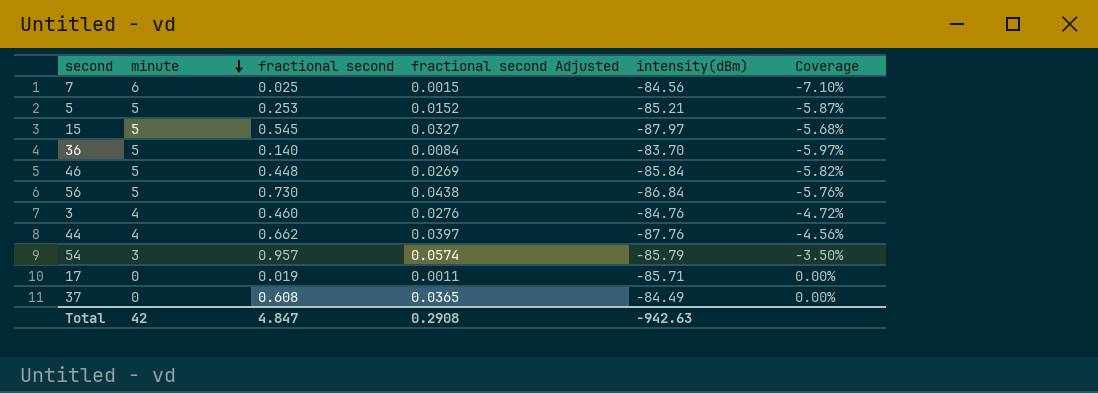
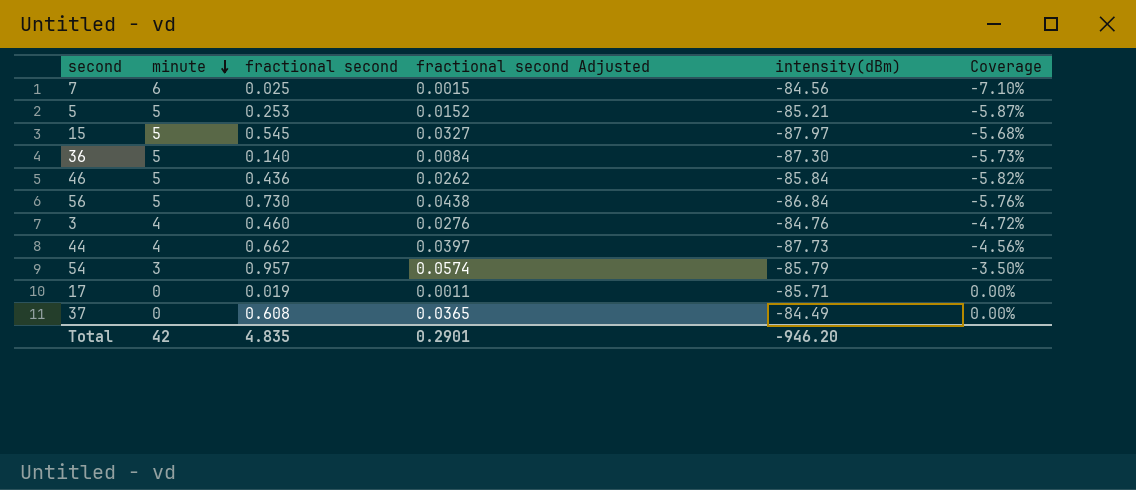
36 | intensity(dBm): -83.70 -> -87.30
36 | Coverage: -5.97% -> -5.73%
46 | fractional second: 0.448 -> 0.436
46 | fractional second Adjusted: 0.0269 -> 0.0262
44 | intensity(dBm): -87.76 -> -87.73
Total | fractional second: 4.847 -> 4.835
Total | fractional second Adjusted: 0.2908 -> 0.2901
Total | intensity(dBm): -942.63 -> -946.20

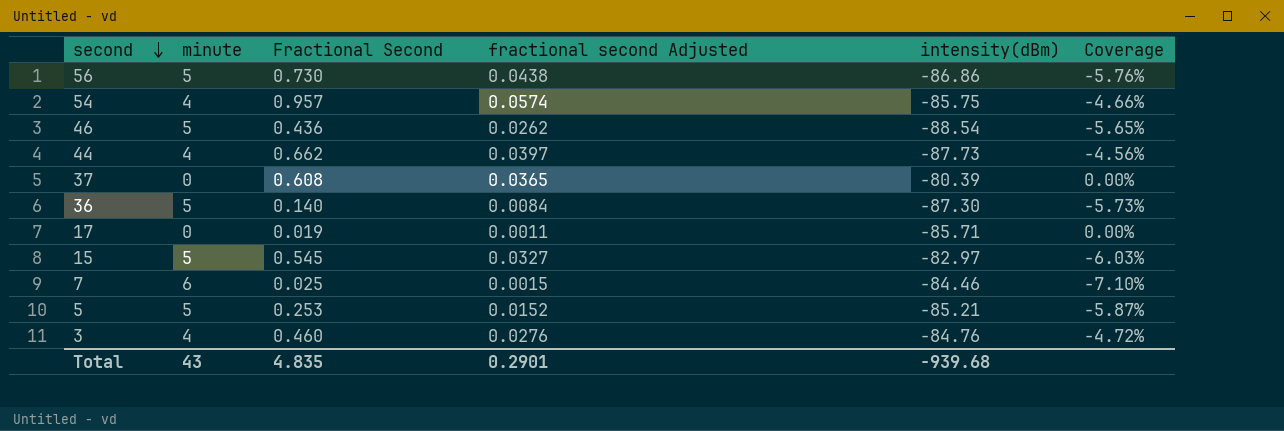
row order: minute descending -> second descending
column name: fractional second -> Fractional Second
56 | intensity(dBm): -86.84 -> -86.86
54 | minute: 3 -> 4
54 | intensity(dBm): -85.79 -> -85.75
54 | Coverage: -3.50% -> -4.66%
46 | intensity(dBm): -85.84 -> -88.54
46 | Coverage: -5.82% -> -5.65%
37 | intensity(dBm): -84.49 -> -80.39
15 | intensity(dBm): -87.97 -> -82.97
15 | Coverage: -5.68% -> -6.03%
7 | intensity(dBm): -84.56 -> -84.46
Total | minute: 42 -> 43
Total | intensity(dBm): -946.20 -> -939.68

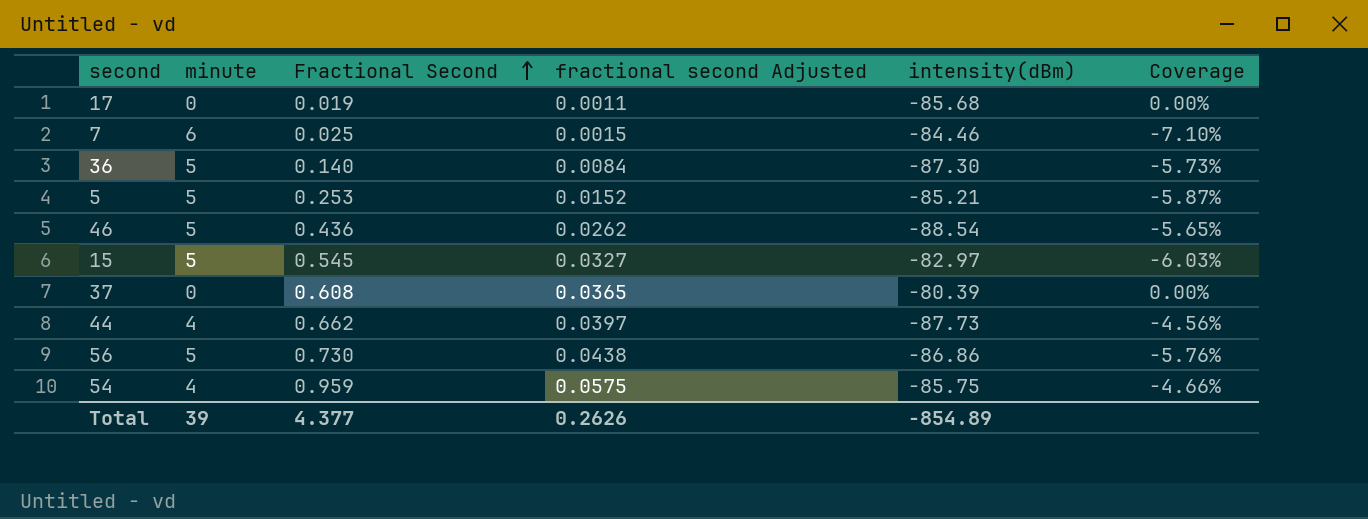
row order: second descending -> Fractional Second ascending
row 3: 4 | 0.460 | 0.0276 | -84.76 | -4.72% -> none
17 | intensity(dBm): -85.71 -> -85.68
54 | Fractional Second: 0.957 -> 0.959
54 | fractional second Adjusted: 0.0574 -> 0.0575
Total | minute: 43 -> 39
Total | Fractional Second: 4.835 -> 4.377
Total | fractional second Adjusted: 0.2901 -> 0.2626
Total | intensity(dBm): -939.68 -> -854.89

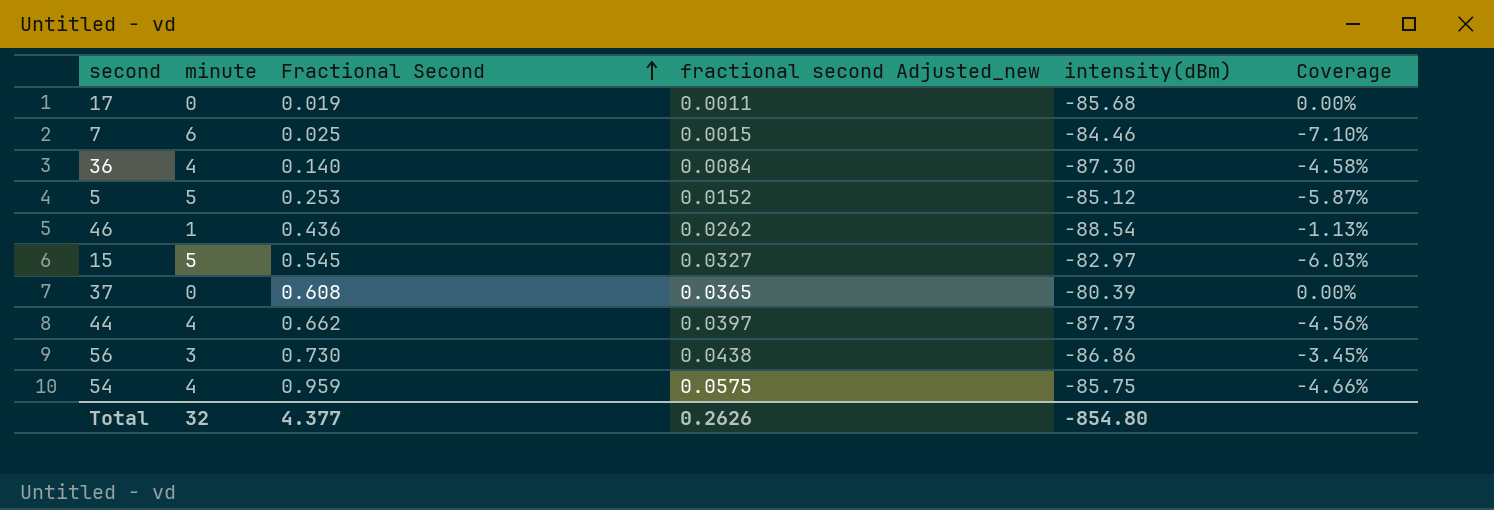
column name: fractional second Adjusted -> fractional second Adjusted_new
36 | minute: 5 -> 4
36 | Coverage: -5.73% -> -4.58%
5 | intensity(dBm): -85.21 -> -85.12
46 | minute: 5 -> 1
46 | Coverage: -5.65% -> -1.13%
56 | minute: 5 -> 3
56 | Coverage: -5.76% -> -3.45%
Total | minute: 39 -> 32
Total | intensity(dBm): -854.89 -> -854.80

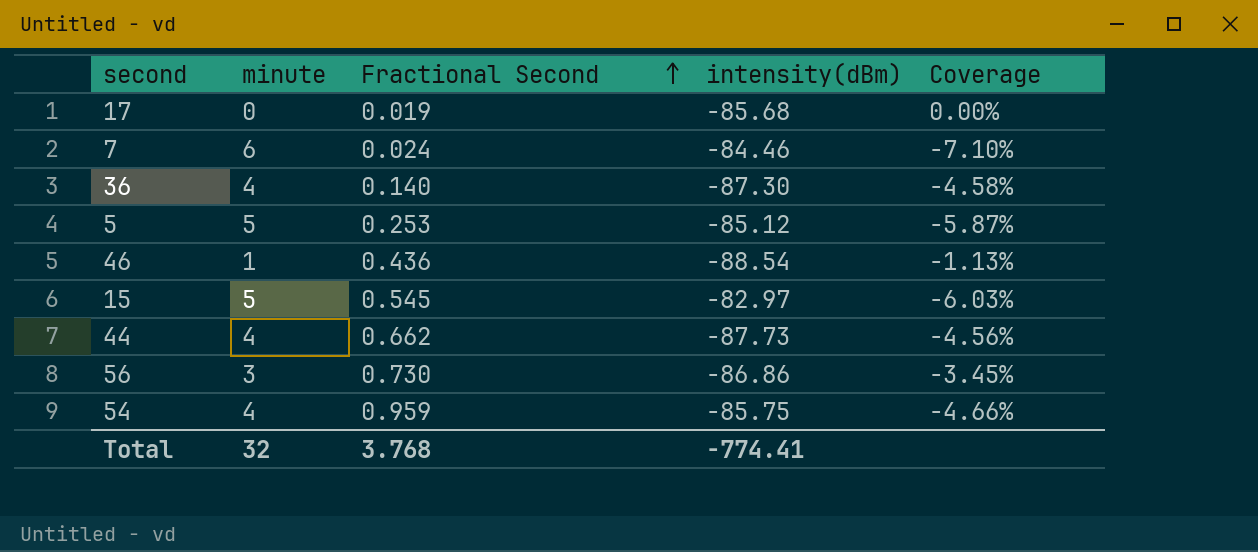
column fractional second Adjusted_new | formula: [Fractional Second] * 0.06 -> none
row 37: 0 | 0.608 | 0.0365 | -80.39 | 0.00% -> none
7 | Fractional Second: 0.025 -> 0.024
Total | Fractional Second: 4.377 -> 3.768
Total | intensity(dBm): -854.80 -> -774.41

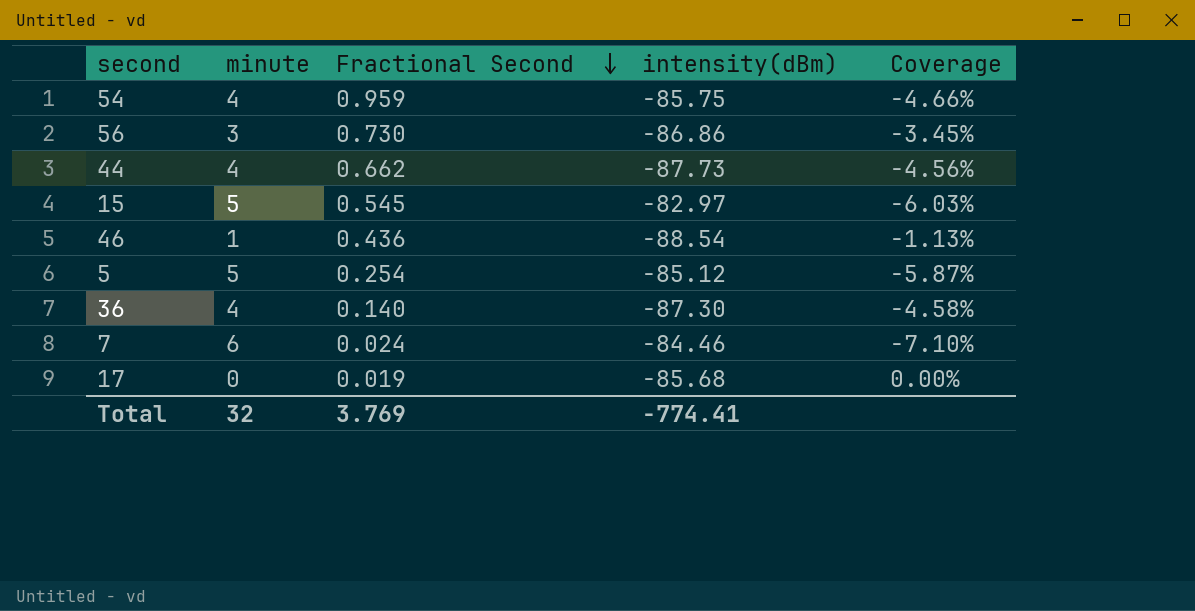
row order: Fractional Second ascending -> Fractional Second descending
5 | Fractional Second: 0.253 -> 0.254
Total | Fractional Second: 3.768 -> 3.769

